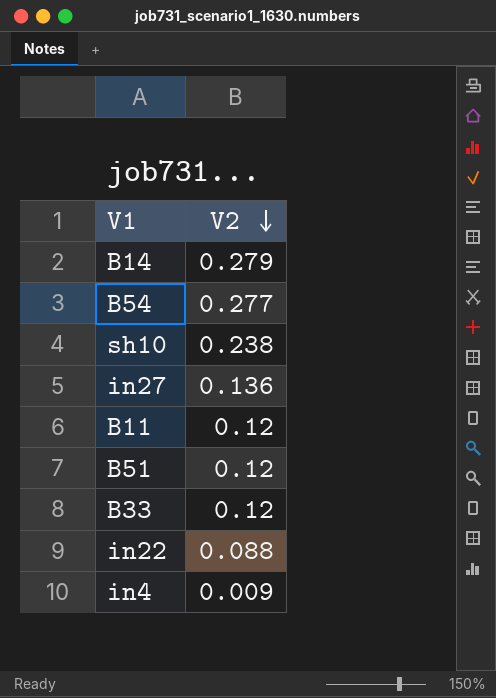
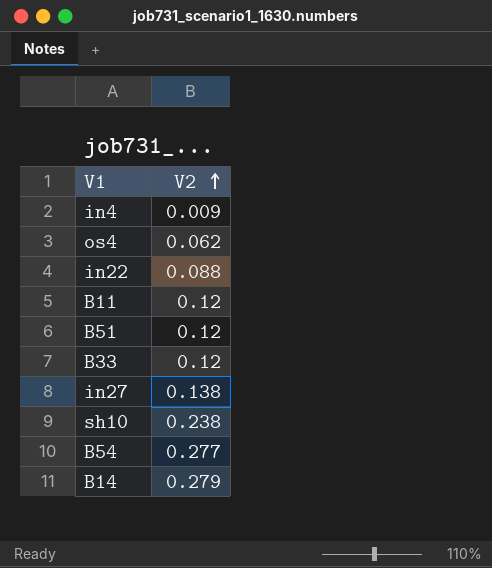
row order: V2 descending -> V2 ascending
row os4: none -> 0.062
in27 | V2: 0.136 -> 0.138

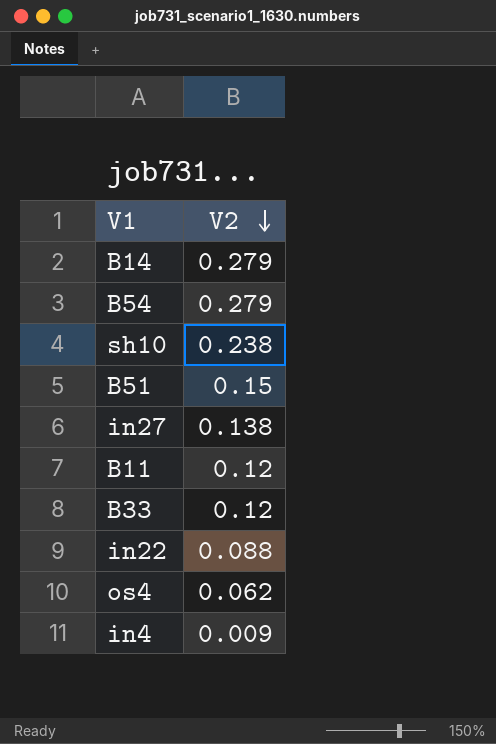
row order: V2 ascending -> V2 descending
B54 | V2: 0.277 -> 0.279
B51 | V2: 0.12 -> 0.15

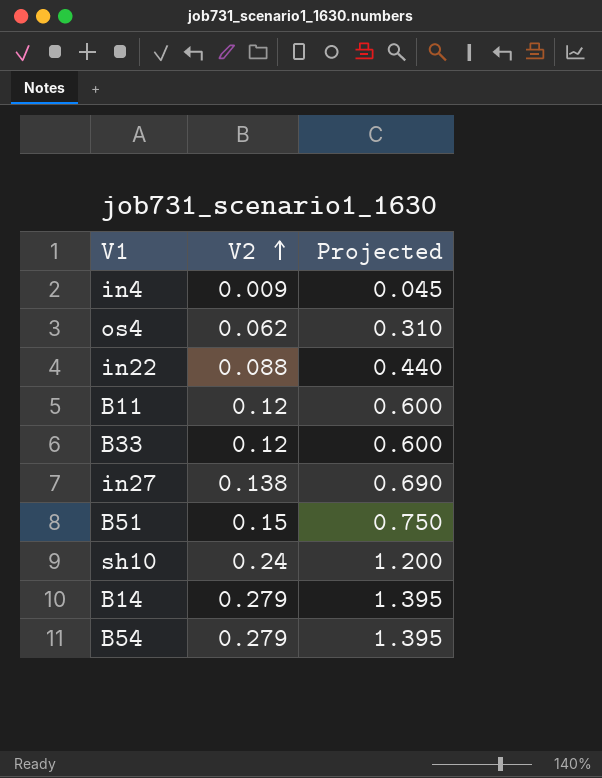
row order: V2 descending -> V2 ascending
column Projected | formula: none -> [V2] * 5
sh10 | V2: 0.238 -> 0.24

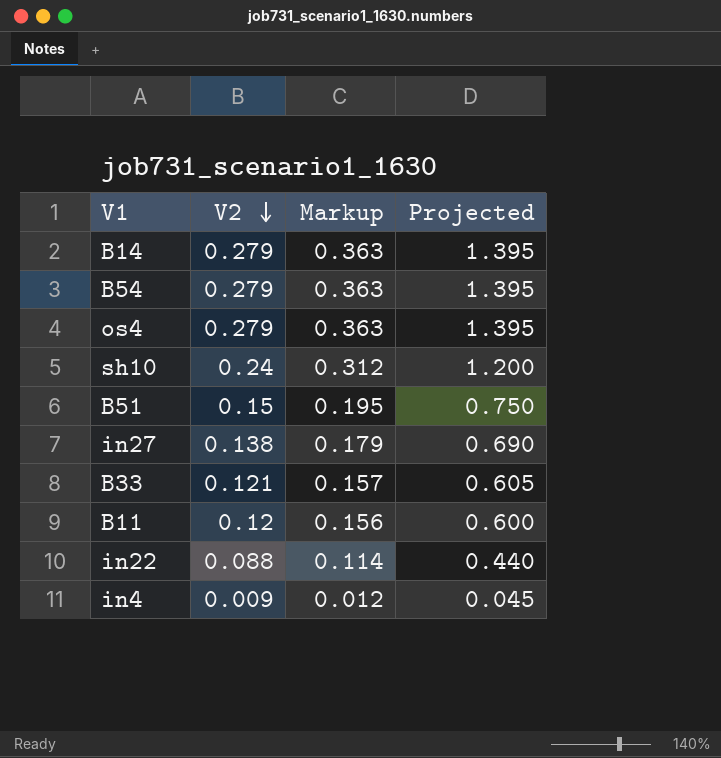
row order: V2 ascending -> V2 descending
column Markup | formula: none -> [V2] * 1.3
os4 | V2: 0.062 -> 0.279
os4 | Projected: 0.310 -> 1.395
B33 | V2: 0.12 -> 0.121
B33 | Projected: 0.600 -> 0.605

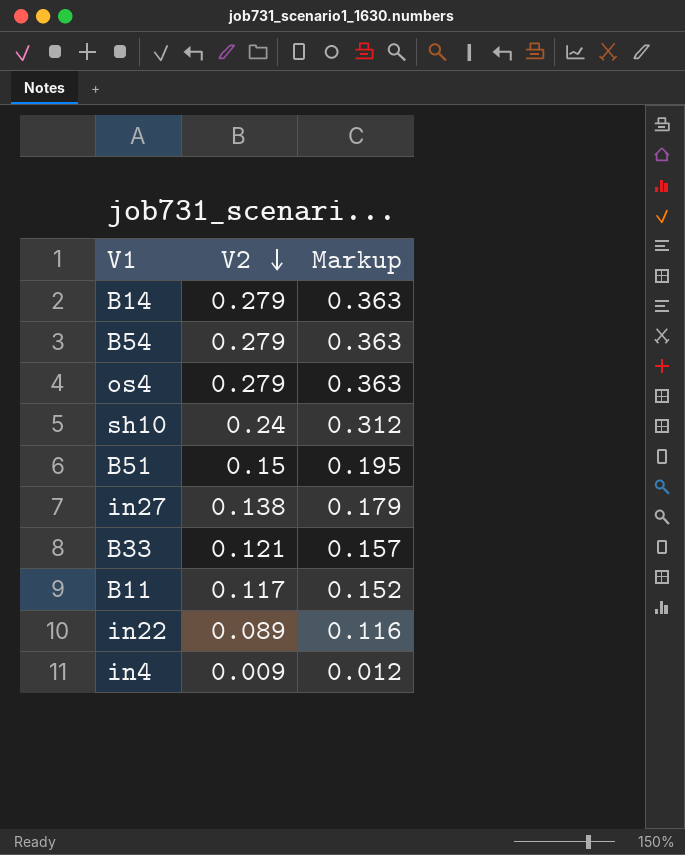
column Projected | formula: [V2] * 5 -> none
B11 | V2: 0.12 -> 0.117
B11 | Markup: 0.156 -> 0.152
in22 | V2: 0.088 -> 0.089
in22 | Markup: 0.114 -> 0.116

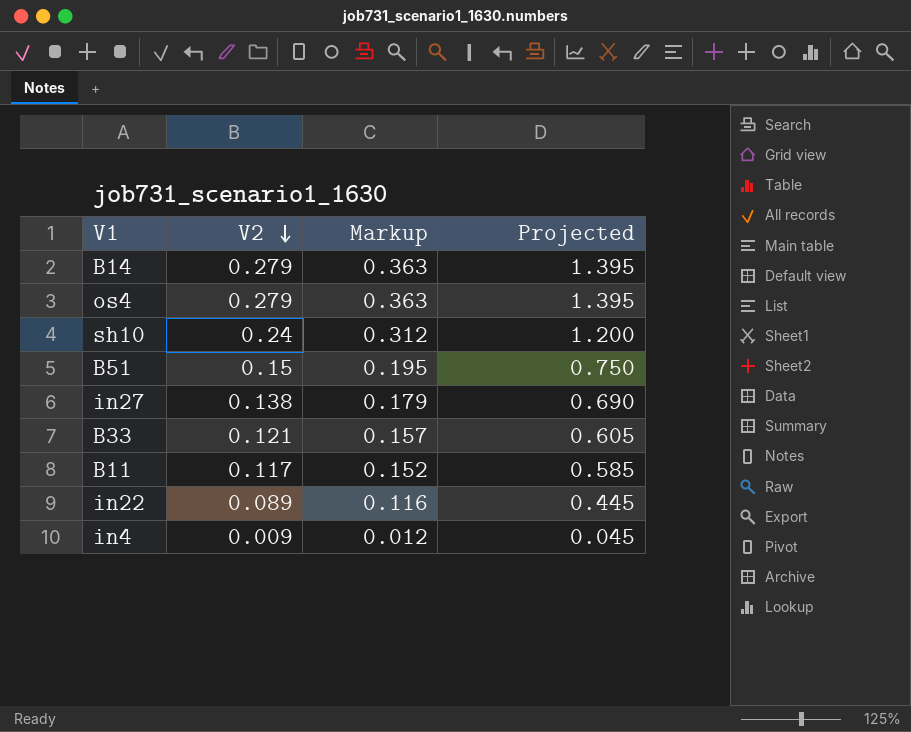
column Projected | formula: none -> [V2] * 5
row B54: 0.279 | 0.363 -> none

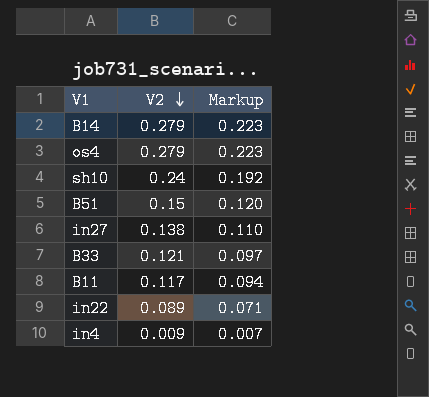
column Projected | formula: [V2] * 5 -> none
column Markup | formula: [V2] * 1.3 -> [V2] * 0.8

